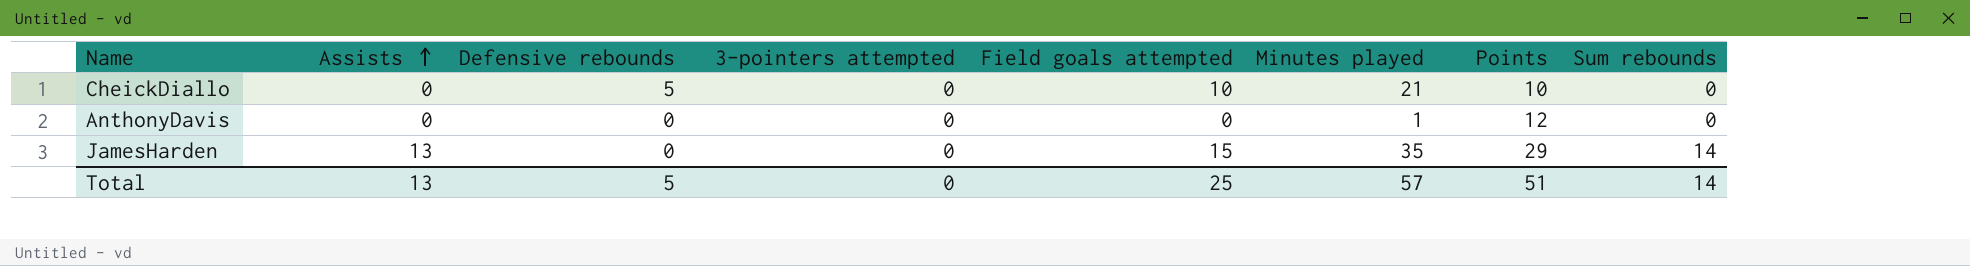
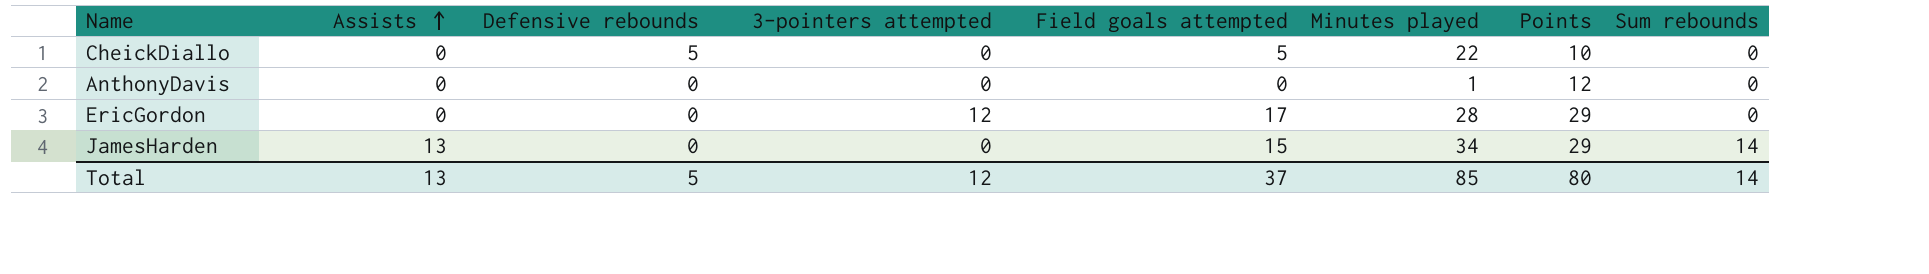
CheickDiallo | Field goals attempted: 10 -> 5
CheickDiallo | Minutes played: 21 -> 22
row EricGordon: none -> 0 | 0 | 12 | 17 | 28 | 29 | 0
JamesHarden | Minutes played: 35 -> 34
Total | 3-pointers attempted: 0 -> 12
Total | Field goals attempted: 25 -> 37
Total | Minutes played: 57 -> 85
Total | Points: 51 -> 80

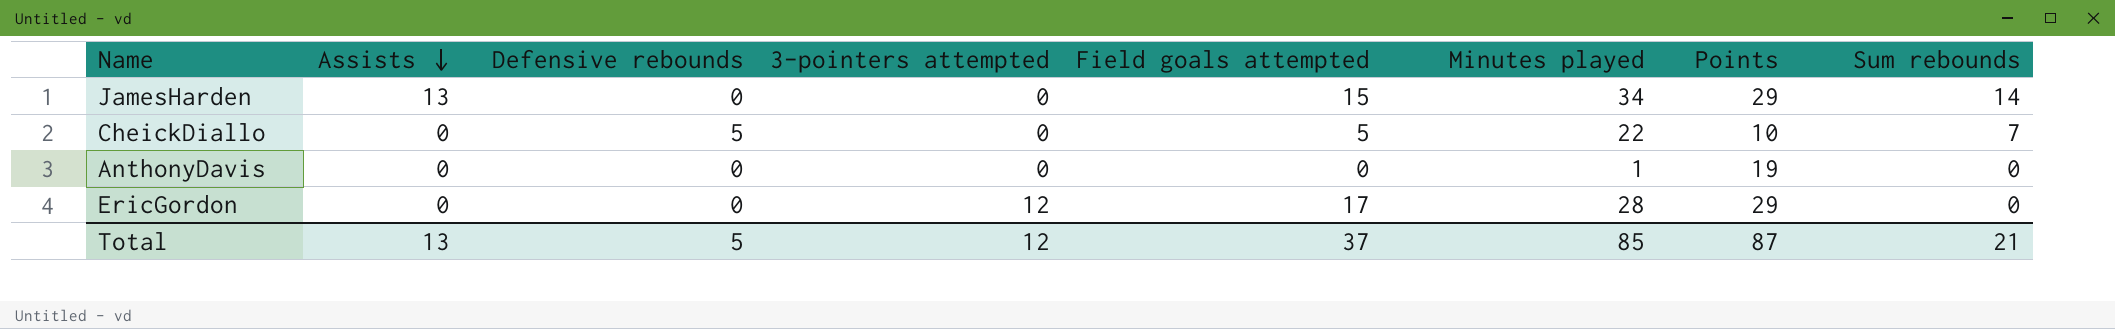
row order: Assists ascending -> Assists descending
CheickDiallo | Sum rebounds: 0 -> 7
AnthonyDavis | Points: 12 -> 19
Total | Points: 80 -> 87
Total | Sum rebounds: 14 -> 21

